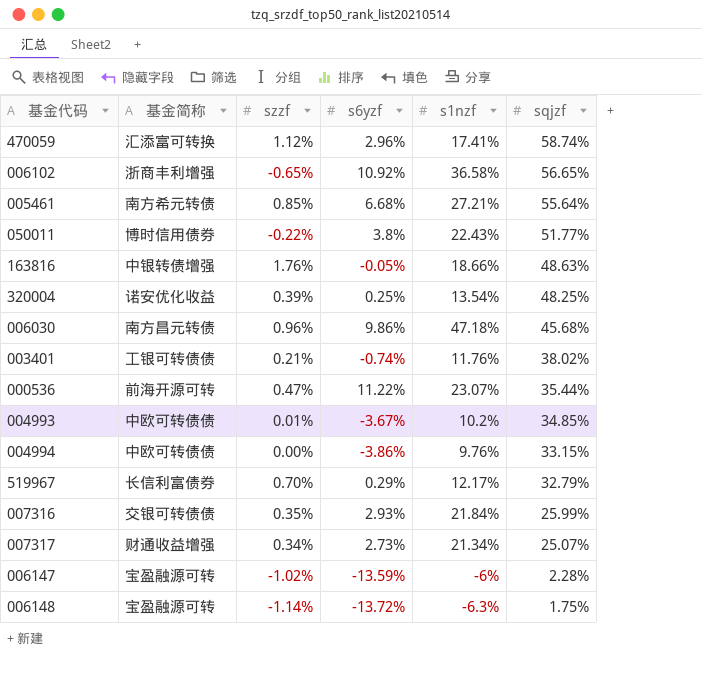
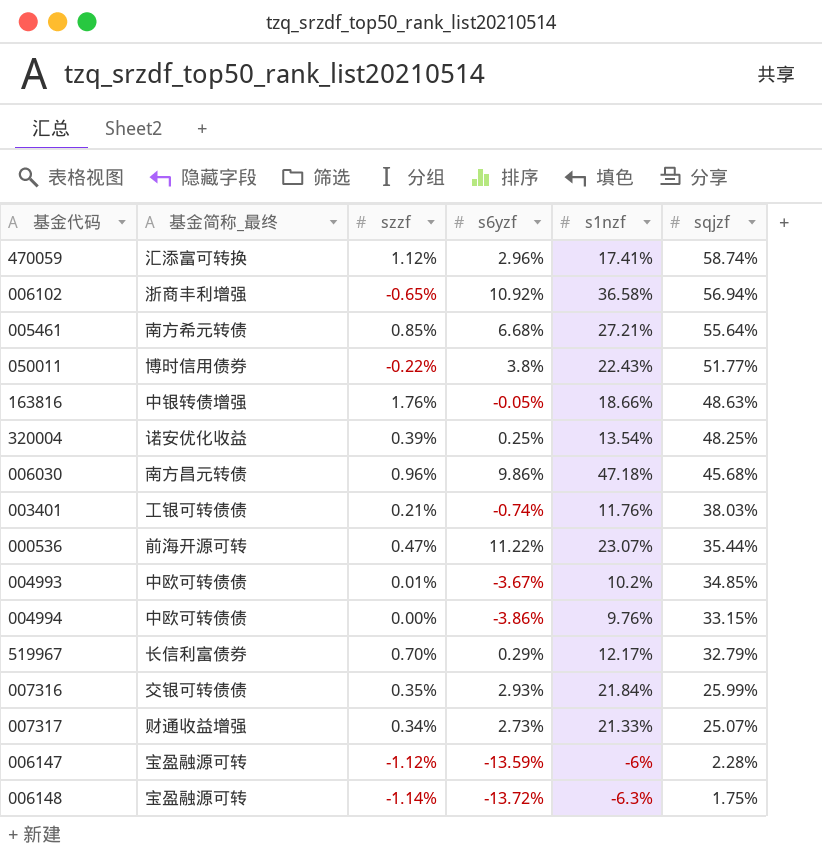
column name: 基金简称 -> 基金简称_最终
006102 | sqjzf: 56.65% -> 56.94%
003401 | sqjzf: 38.02% -> 38.03%
007317 | s1nzf: 21.34% -> 21.33%
006147 | szzf: -1.02% -> -1.12%

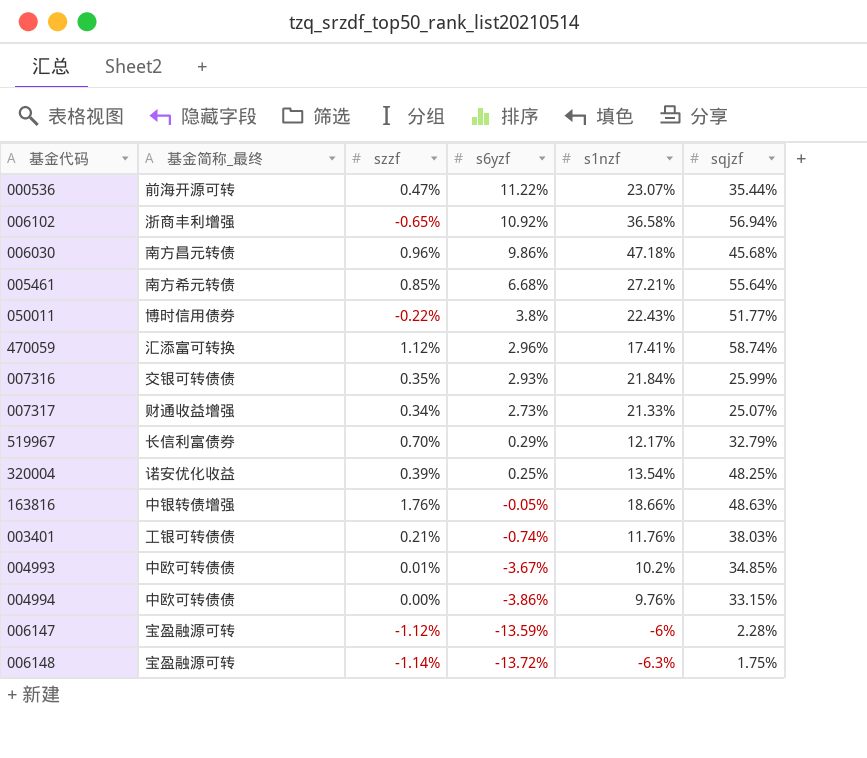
row order: sqjzf descending -> s6yzf descending

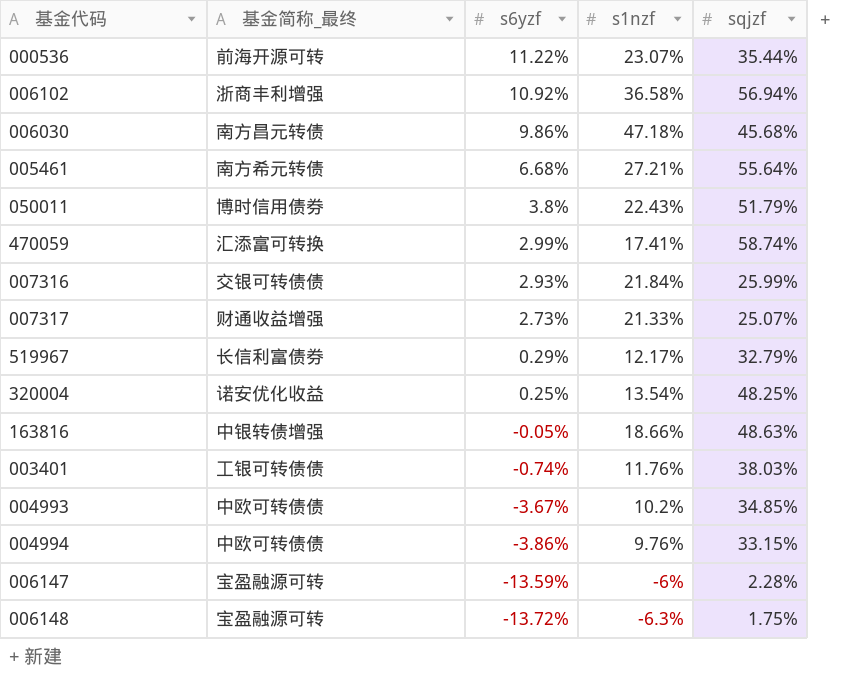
column szzf | position: 3 -> none
050011 | sqjzf: 51.77% -> 51.79%
470059 | s6yzf: 2.96% -> 2.99%

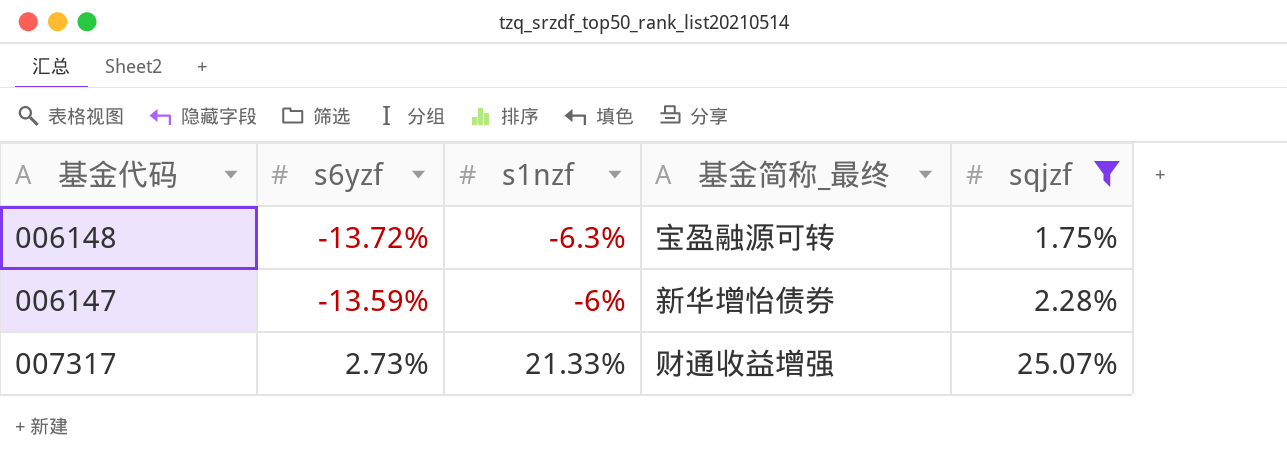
filter: none -> sqjzf <= 25.07%
row order: s6yzf descending -> s6yzf ascending
column 基金简称_最终 | position: 2 -> 4
006147 | 基金简称_最终: 宝盈融源可转 -> 新华增怡债券

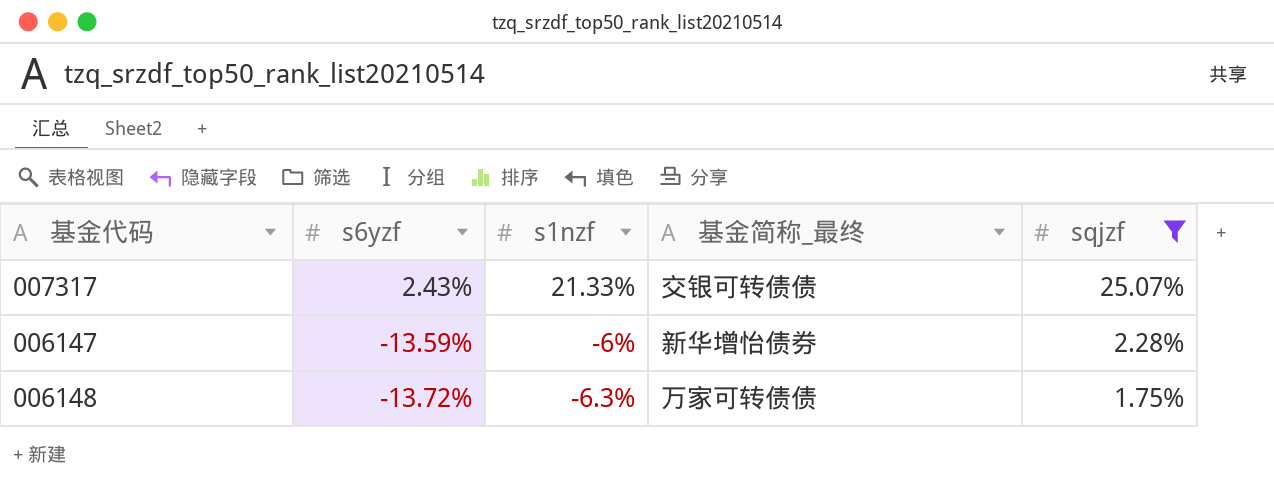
row order: s6yzf ascending -> s6yzf descending
007317 | s6yzf: 2.73% -> 2.43%
007317 | 基金简称_最终: 财通收益增强 -> 交银可转债债
006148 | 基金简称_最终: 宝盈融源可转 -> 万家可转债债

